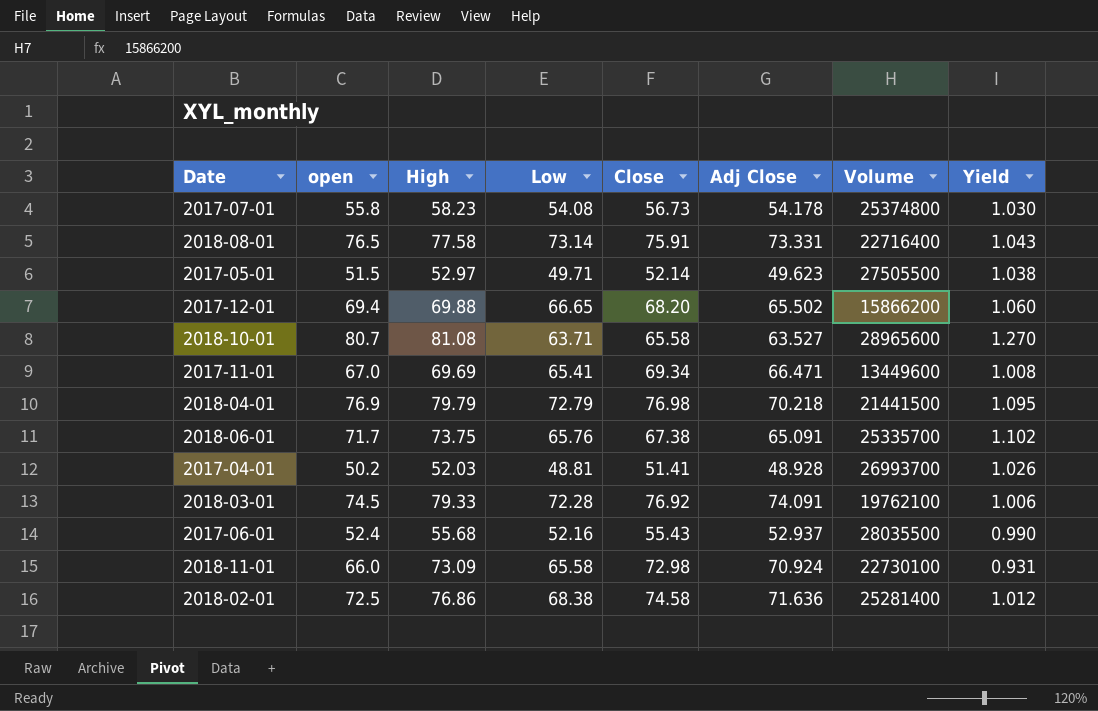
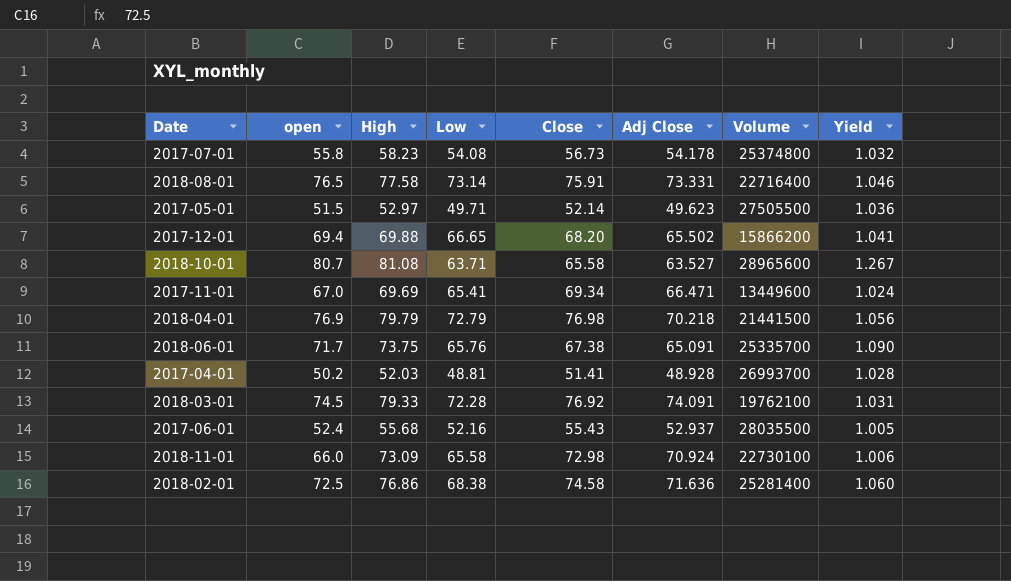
column Yield | formula: [open] / [Adj Close] -> [open] / [Low]

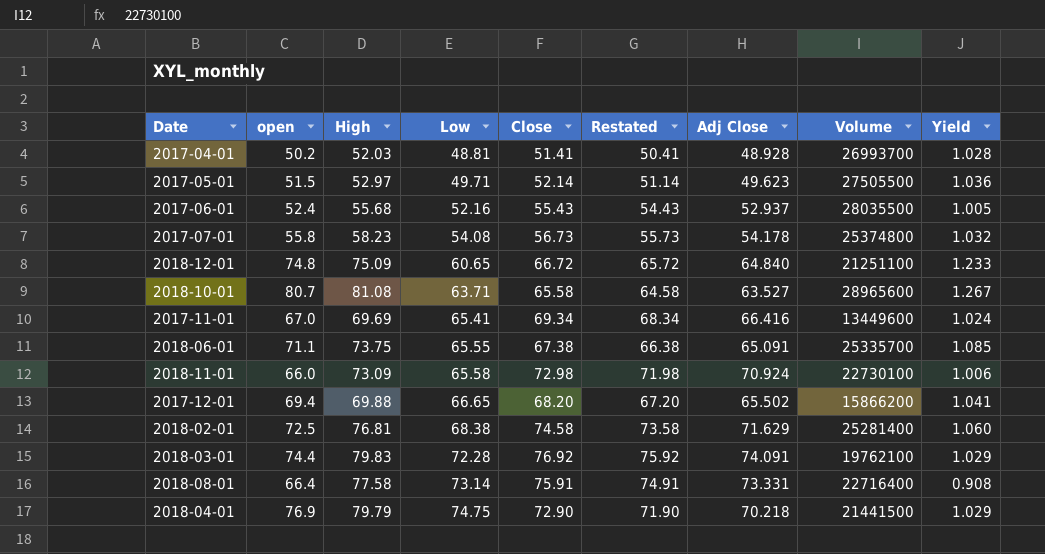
row order: none -> Low ascending
column Restated | formula: none -> [Close] - 1
row 2018-12-01: none -> 74.8 | 75.09 | 60.65 | 66.72 | 65.72 | 64.840 | 21251100 | 1.233
2017-11-01 | Adj Close: 66.471 -> 66.416
2018-06-01 | open: 71.7 -> 71.1
2018-06-01 | Low: 65.76 -> 65.55
2018-06-01 | Yield: 1.090 -> 1.085
2018-02-01 | High: 76.86 -> 76.81
2018-02-01 | Adj Close: 71.636 -> 71.629
2018-03-01 | open: 74.5 -> 74.4
2018-03-01 | High: 79.33 -> 79.83
2018-03-01 | Yield: 1.031 -> 1.029
2018-08-01 | open: 76.5 -> 66.4
2018-08-01 | Yield: 1.046 -> 0.908
2018-04-01 | Low: 72.79 -> 74.75
2018-04-01 | Close: 76.98 -> 72.90
2018-04-01 | Yield: 1.056 -> 1.029

